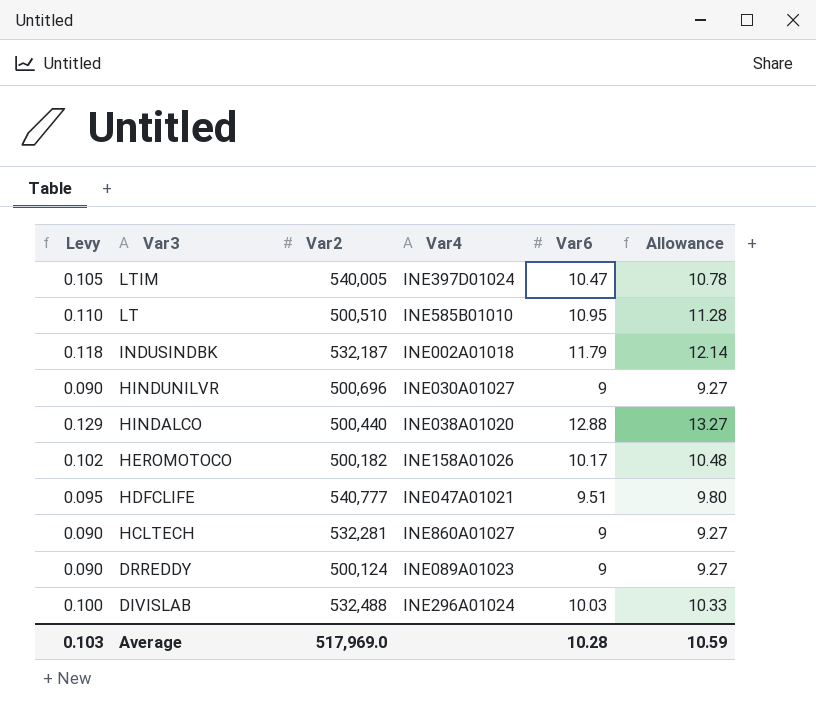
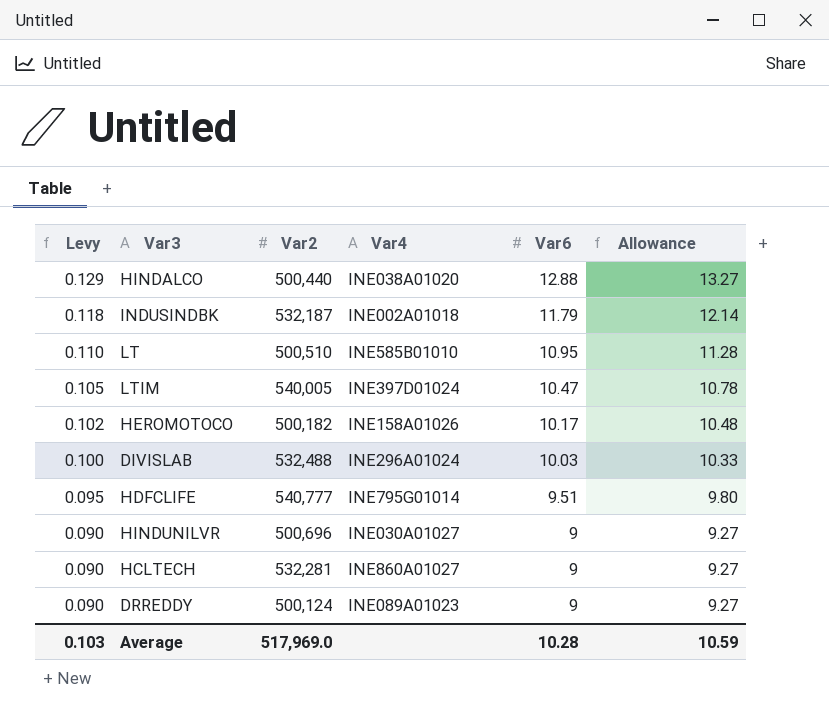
row order: Var3 descending -> Levy descending
HDFCLIFE | Var4: INE047A01021 -> INE795G01014

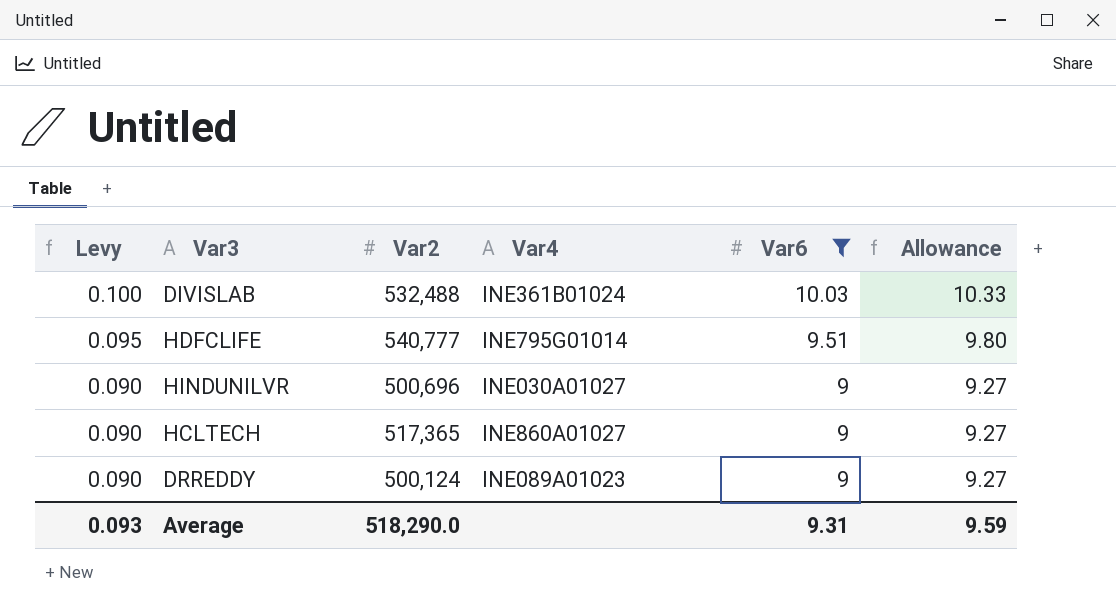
filter: none -> Var6 <= 10.03
DIVISLAB | Var4: INE296A01024 -> INE361B01024
HCLTECH | Var2: 532,281 -> 517,365
Average | Levy: 0.103 -> 0.093
Average | Var2: 517,969.0 -> 518,290.0
Average | Var6: 10.28 -> 9.31
Average | Allowance: 10.59 -> 9.59

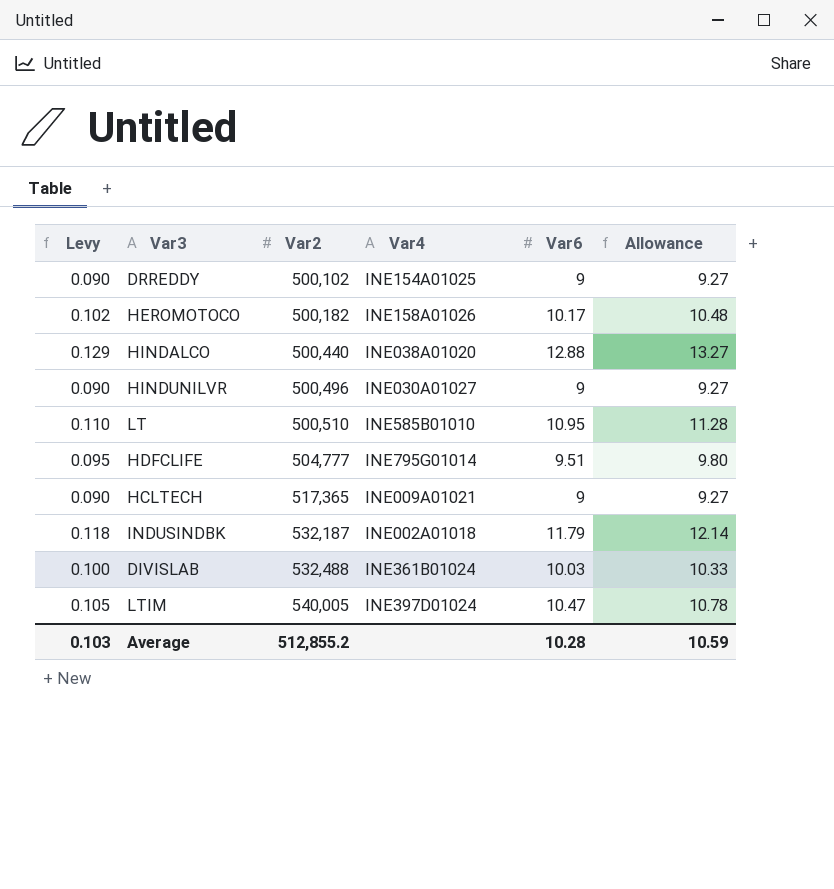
filter: Var6 <= 10.03 -> none
row order: Levy descending -> Var2 ascending
DRREDDY | Var2: 500,124 -> 500,102
DRREDDY | Var4: INE089A01023 -> INE154A01025
HINDUNILVR | Var2: 500,696 -> 500,496
HDFCLIFE | Var2: 540,777 -> 504,777
HCLTECH | Var4: INE860A01027 -> INE009A01021
Average | Levy: 0.093 -> 0.103
Average | Var2: 518,290.0 -> 512,855.2
Average | Var6: 9.31 -> 10.28
Average | Allowance: 9.59 -> 10.59

